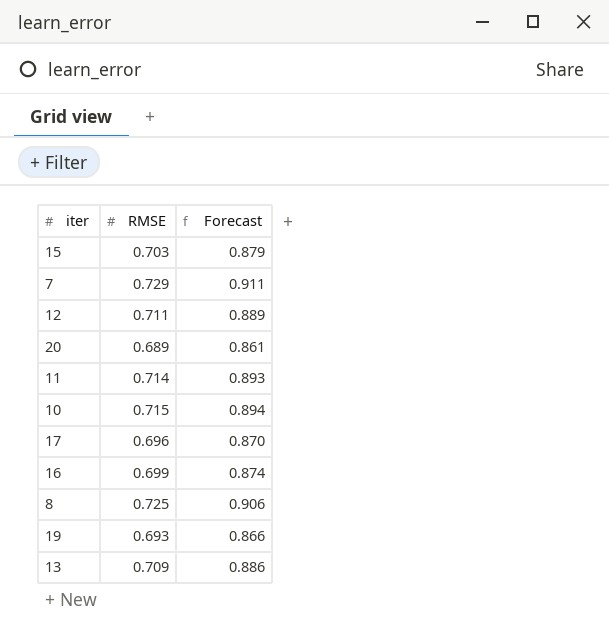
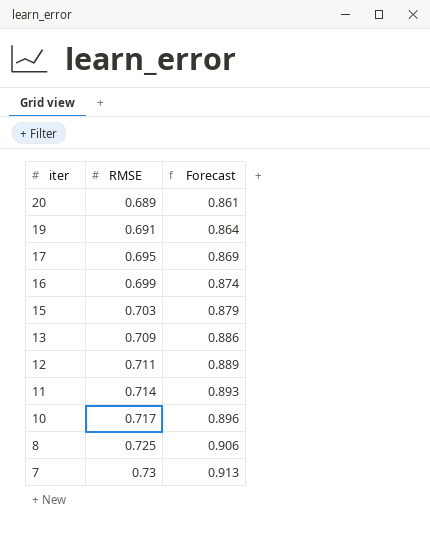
row order: none -> iter descending
19 | RMSE: 0.693 -> 0.691
19 | Forecast: 0.866 -> 0.864
17 | RMSE: 0.696 -> 0.695
17 | Forecast: 0.870 -> 0.869
10 | RMSE: 0.715 -> 0.717
10 | Forecast: 0.894 -> 0.896
7 | RMSE: 0.729 -> 0.73
7 | Forecast: 0.911 -> 0.913

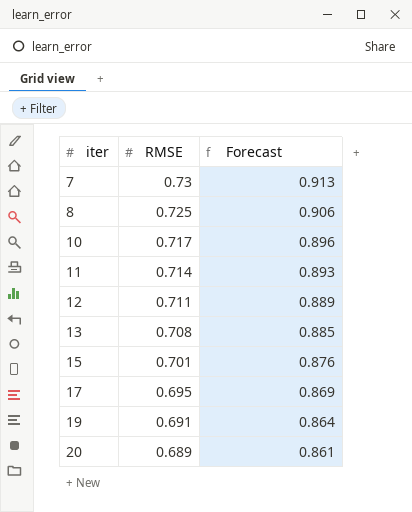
row order: iter descending -> iter ascending
row 16: 0.699 | 0.874 -> none
13 | RMSE: 0.709 -> 0.708
13 | Forecast: 0.886 -> 0.885
15 | RMSE: 0.703 -> 0.701
15 | Forecast: 0.879 -> 0.876

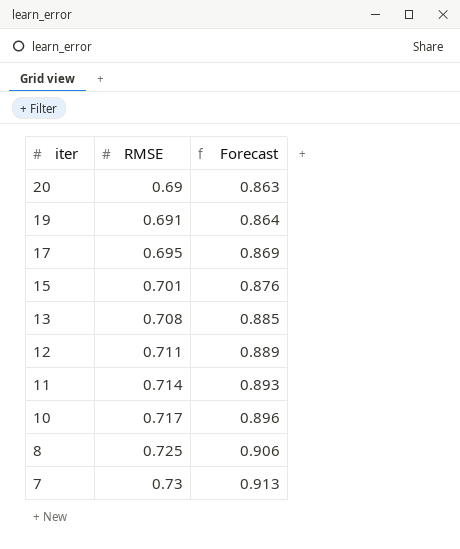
row order: iter ascending -> iter descending
20 | RMSE: 0.689 -> 0.69
20 | Forecast: 0.861 -> 0.863

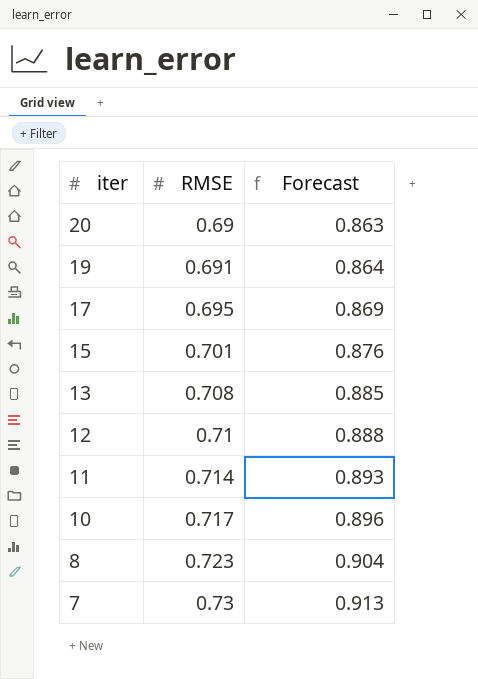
12 | RMSE: 0.711 -> 0.71
12 | Forecast: 0.889 -> 0.888
8 | RMSE: 0.725 -> 0.723
8 | Forecast: 0.906 -> 0.904

